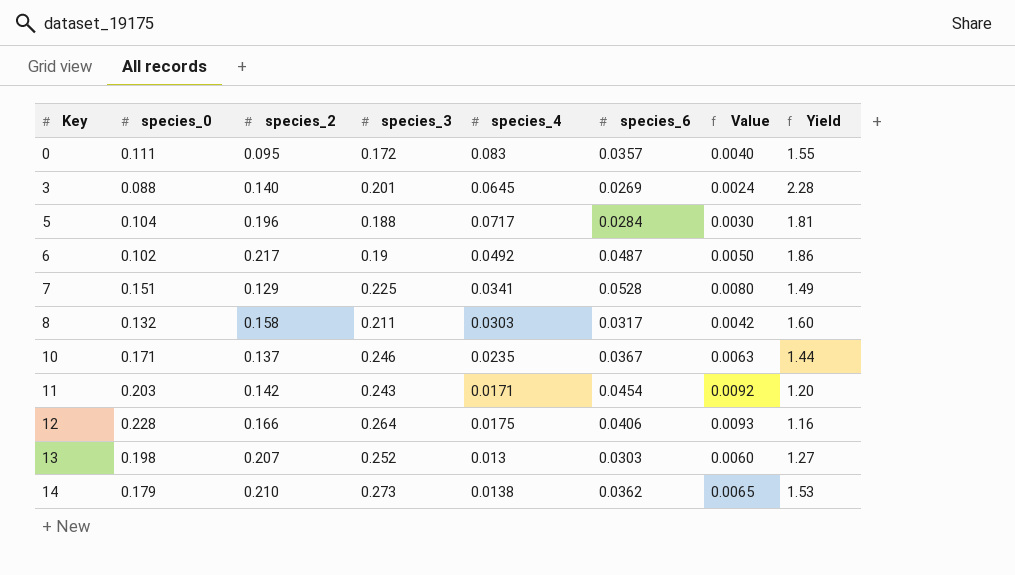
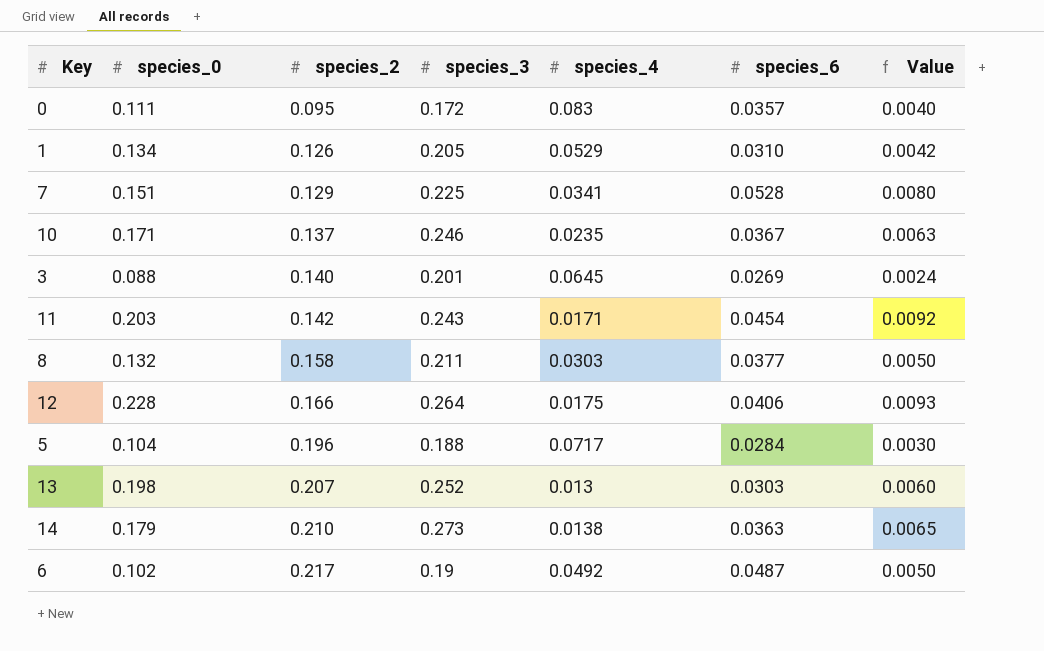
row order: Key ascending -> species_2 ascending
column Yield | formula: [species_3] / [species_0] -> none
row 1: none -> 0.134 | 0.126 | 0.205 | 0.0529 | 0.0310 | 0.0042
8 | species_6: 0.0317 -> 0.0377
8 | Value: 0.0042 -> 0.0050
14 | species_6: 0.0362 -> 0.0363

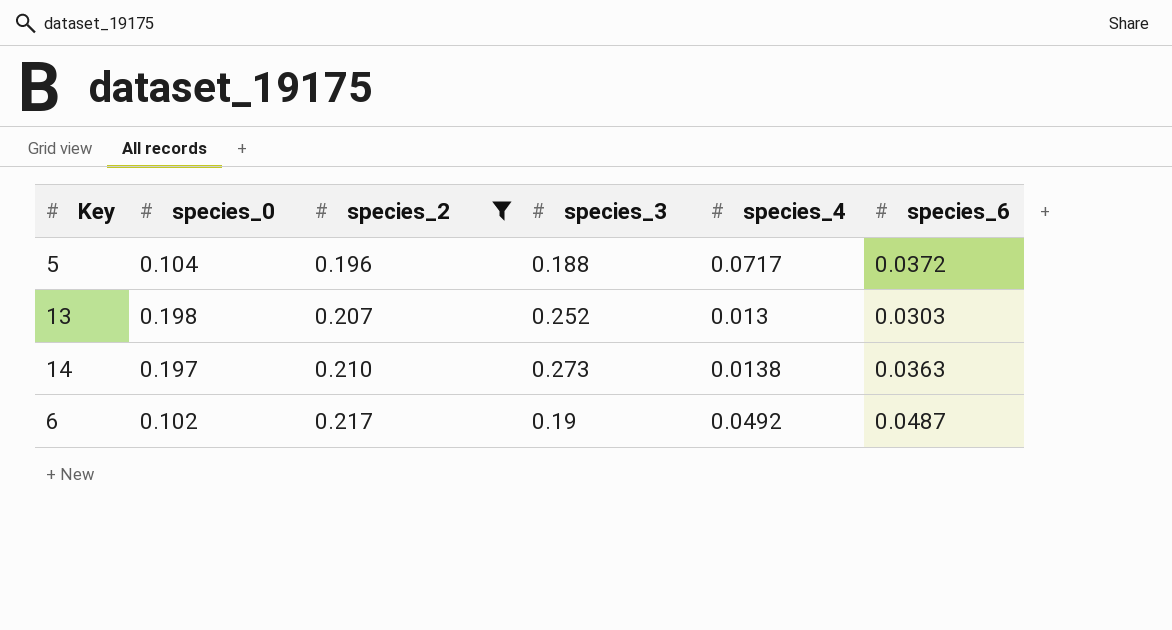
filter: none -> species_2 >= 0.196
column Value | formula: [species_0] * [species_6] -> none
5 | species_6: 0.0284 -> 0.0372
14 | species_0: 0.179 -> 0.197

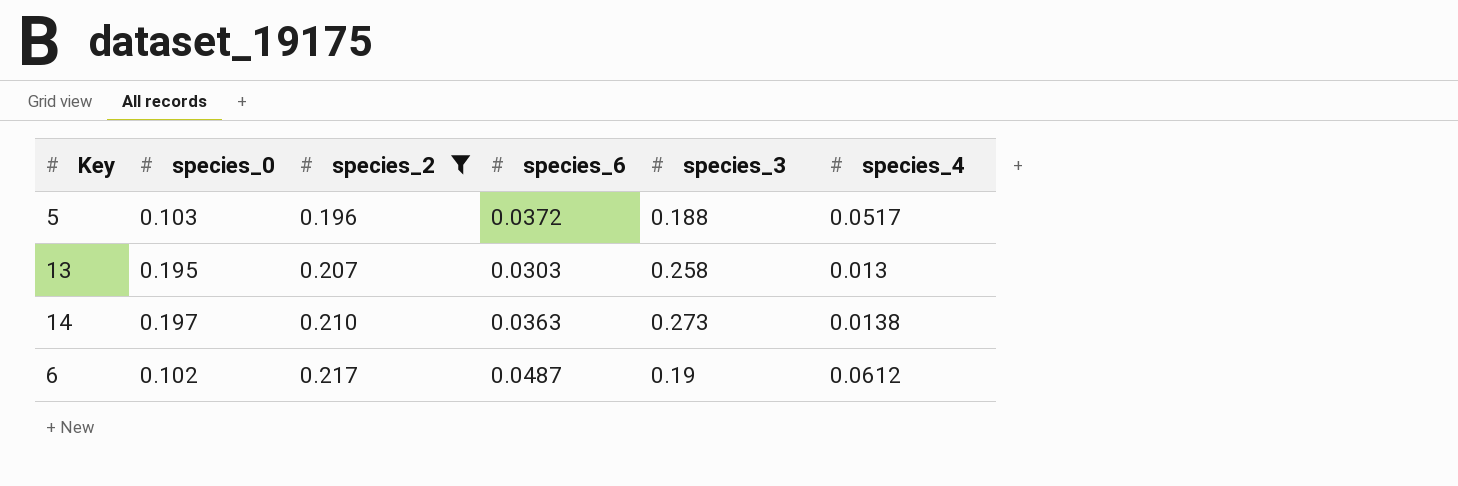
column species_6 | position: 6 -> 4
5 | species_0: 0.104 -> 0.103
5 | species_4: 0.0717 -> 0.0517
13 | species_0: 0.198 -> 0.195
13 | species_3: 0.252 -> 0.258
6 | species_4: 0.0492 -> 0.0612

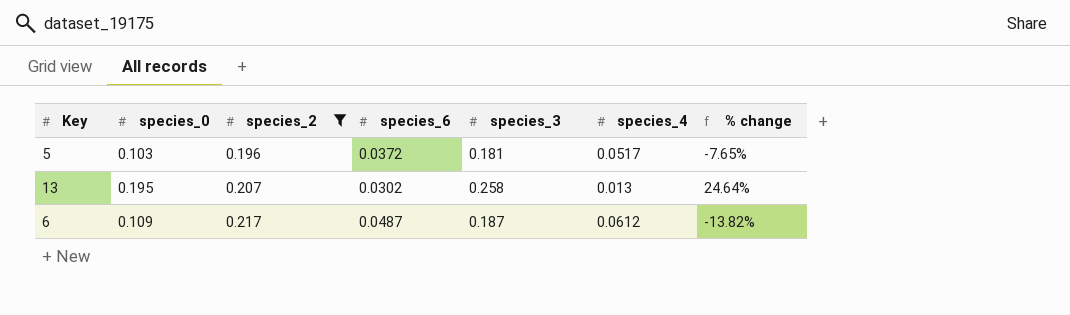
column % change | formula: none -> ([species_3] - [species_2]) / [species_2]
row 14: 0.197 | 0.210 | 0.0363 | 0.273 | 0.0138 -> none
5 | species_3: 0.188 -> 0.181
13 | species_6: 0.0303 -> 0.0302
6 | species_0: 0.102 -> 0.109
6 | species_3: 0.19 -> 0.187

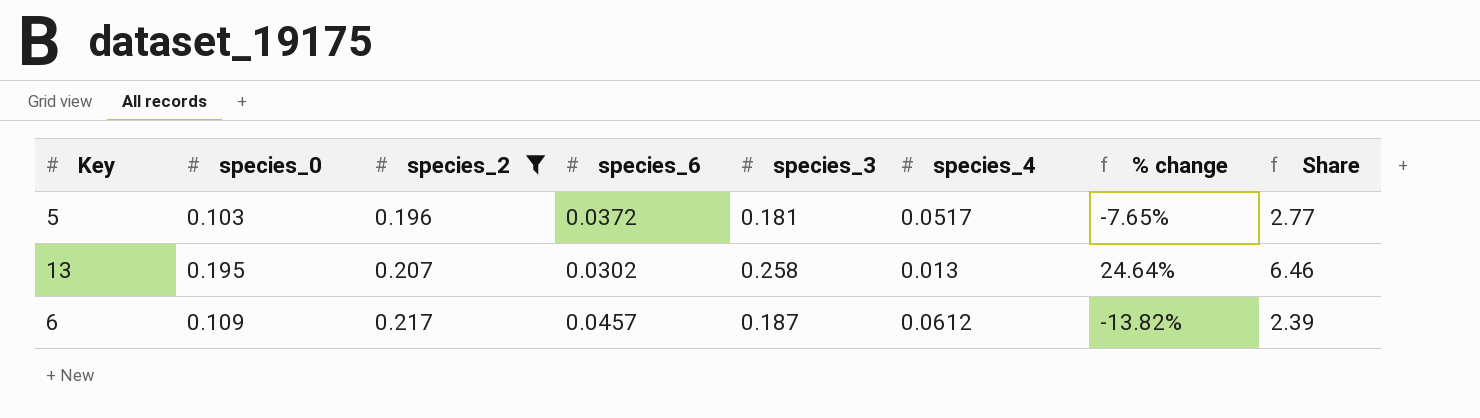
column Share | formula: none -> [species_0] / [species_6]
6 | species_6: 0.0487 -> 0.0457

